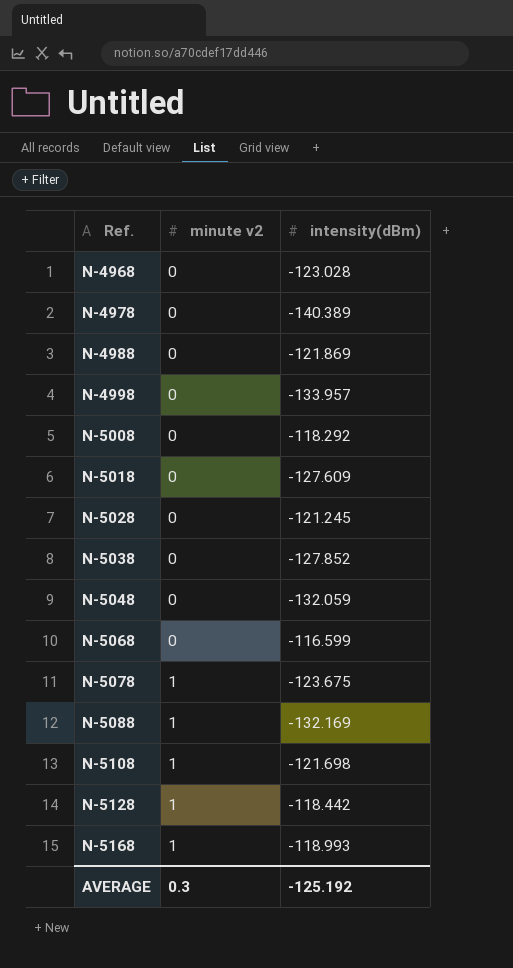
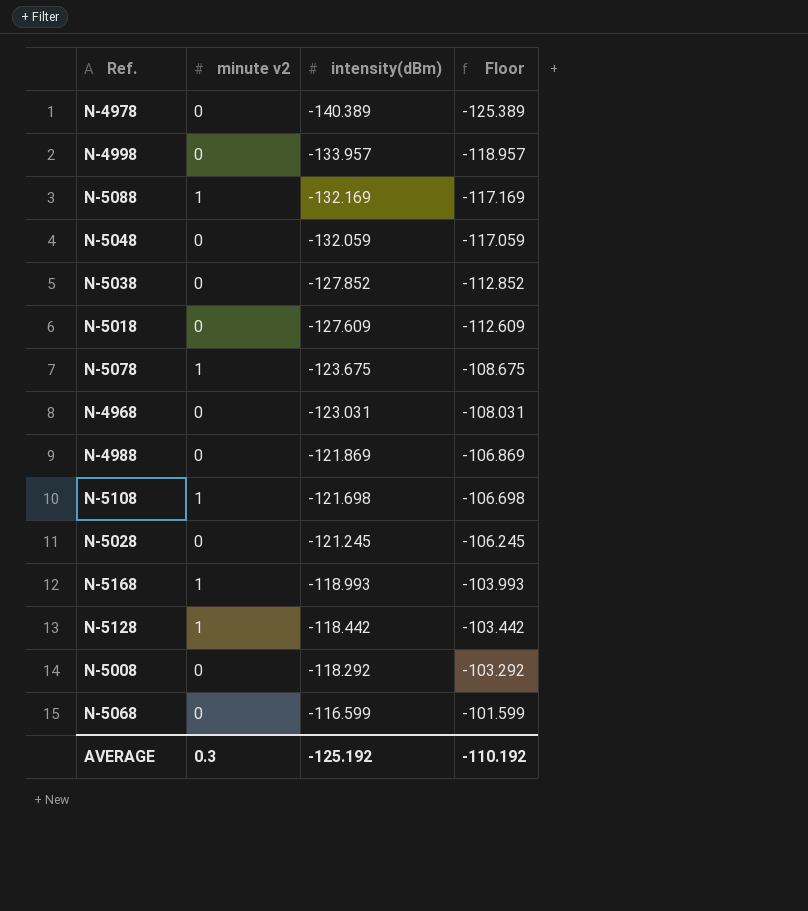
row order: Ref. ascending -> intensity(dBm) ascending
column Floor | formula: none -> [intensity(dBm)] + 15
N-4968 | intensity(dBm): -123.028 -> -123.031

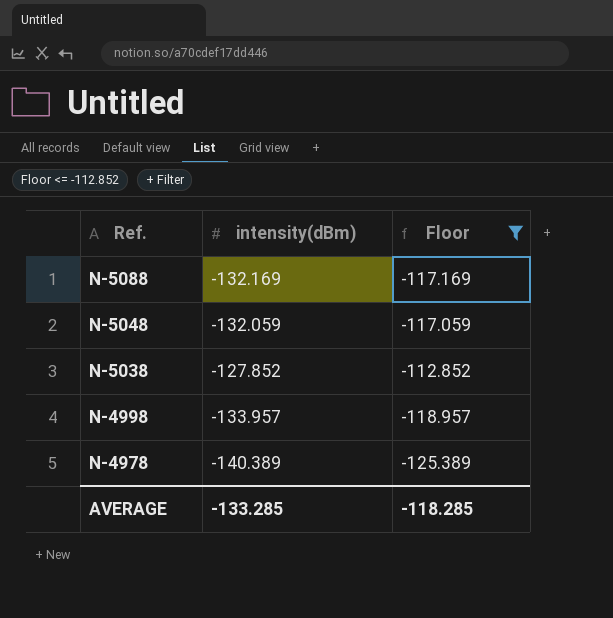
filter: none -> Floor <= -112.852
row order: intensity(dBm) ascending -> Ref. descending
column minute v2 | position: 2 -> none
AVERAGE | intensity(dBm): -125.192 -> -133.285
AVERAGE | Floor: -110.192 -> -118.285

